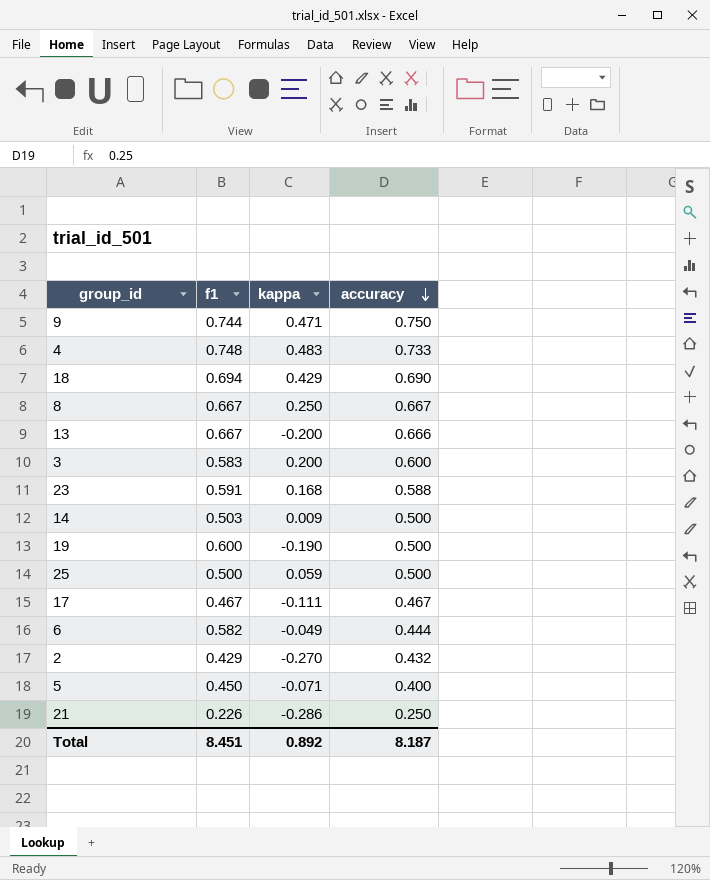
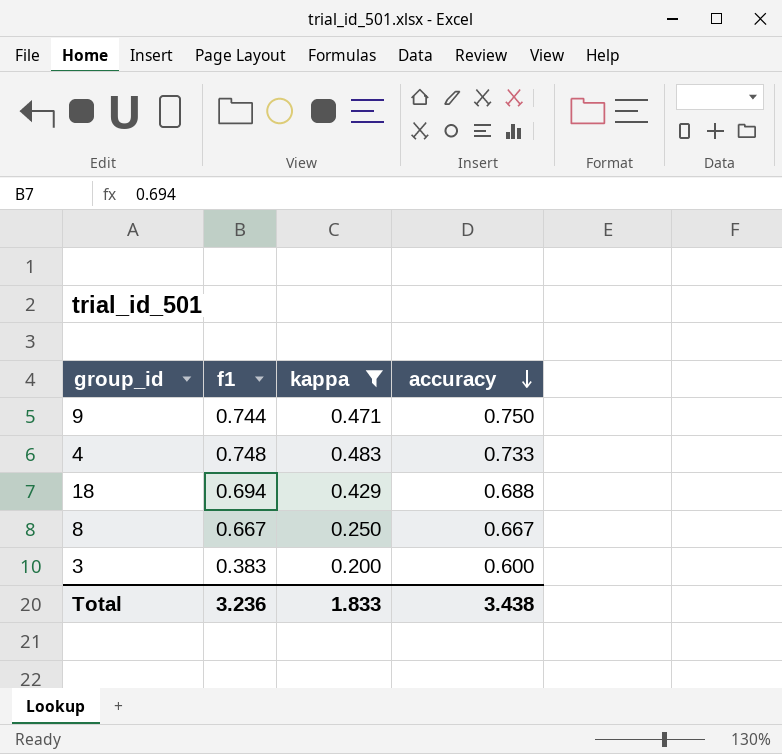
filter: none -> kappa >= 0.200
18 | accuracy: 0.690 -> 0.688
3 | f1: 0.583 -> 0.383
Total | f1: 8.451 -> 3.236
Total | kappa: 0.892 -> 1.833
Total | accuracy: 8.187 -> 3.438

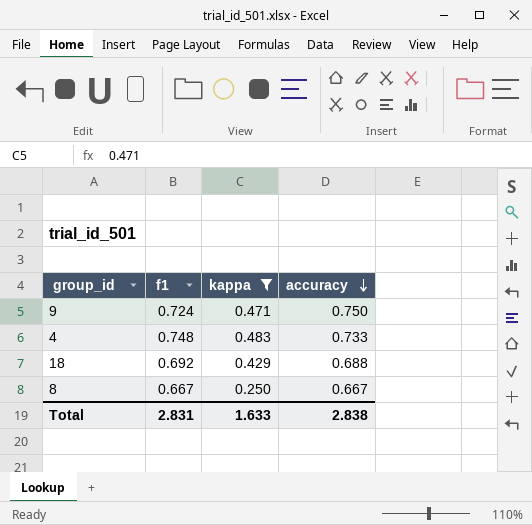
row 3: 0.383 | 0.200 | 0.600 -> none
9 | f1: 0.744 -> 0.724
18 | f1: 0.694 -> 0.692
Total | f1: 3.236 -> 2.831
Total | kappa: 1.833 -> 1.633
Total | accuracy: 3.438 -> 2.838

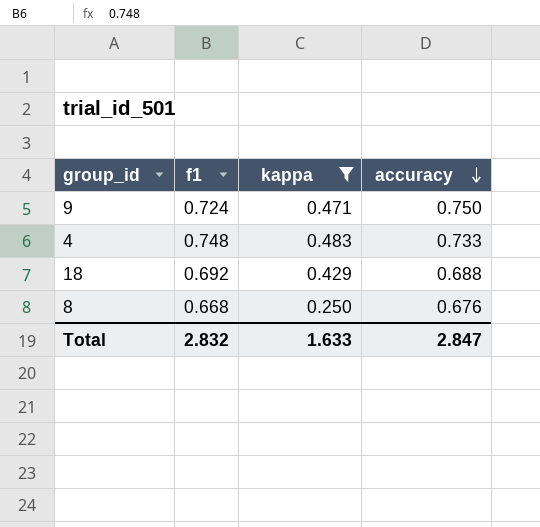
8 | f1: 0.667 -> 0.668
8 | accuracy: 0.667 -> 0.676
Total | f1: 2.831 -> 2.832
Total | accuracy: 2.838 -> 2.847

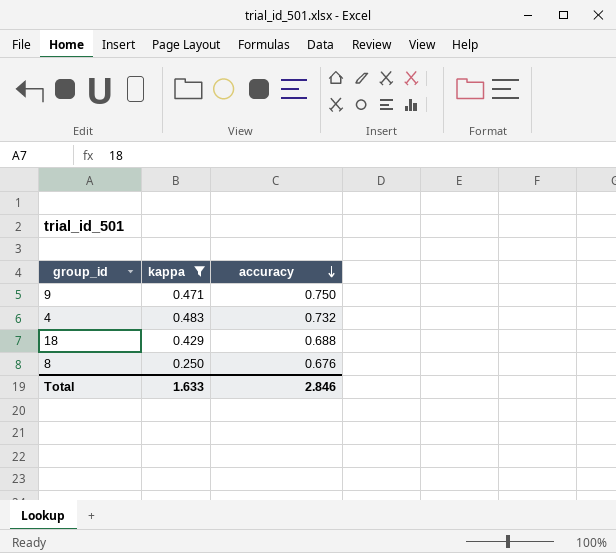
column f1 | position: 2 -> none
4 | accuracy: 0.733 -> 0.732
Total | accuracy: 2.847 -> 2.846

